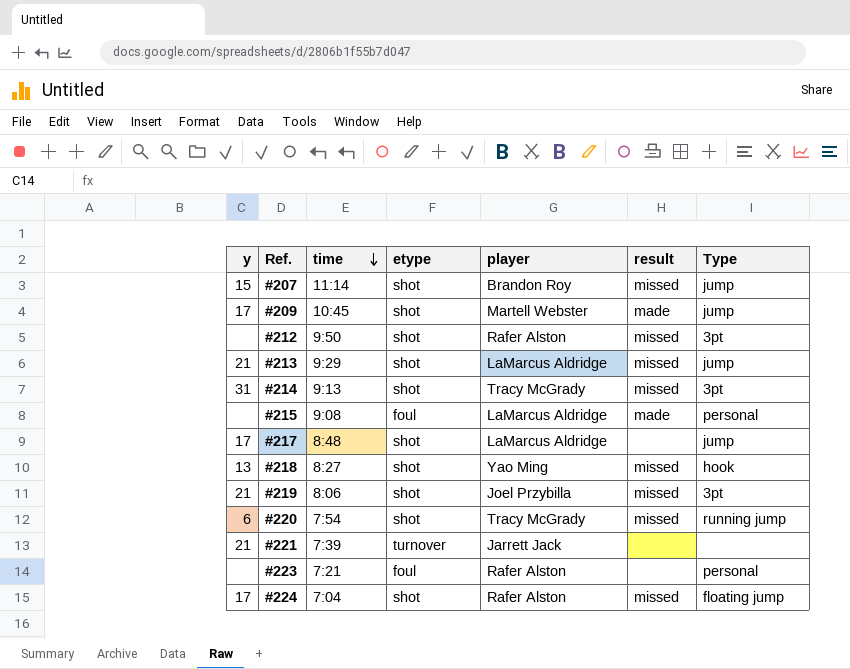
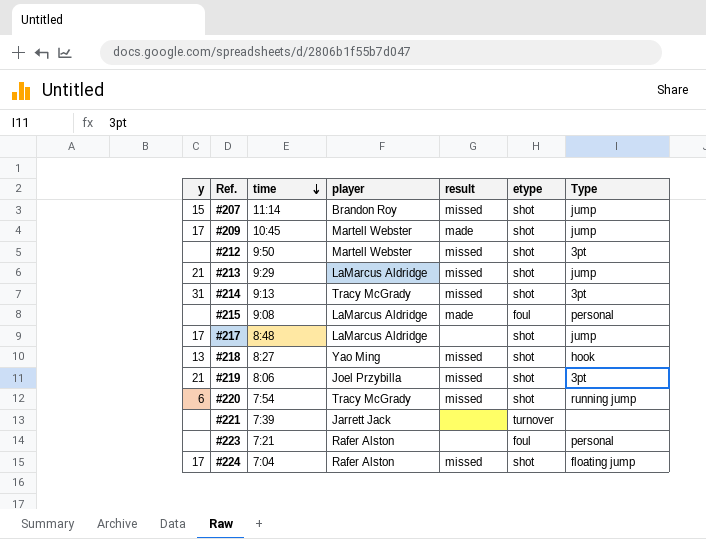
column etype | position: 4 -> 6
#212 | player: Rafer Alston -> Martell Webster
#221 | y: 21 -> none

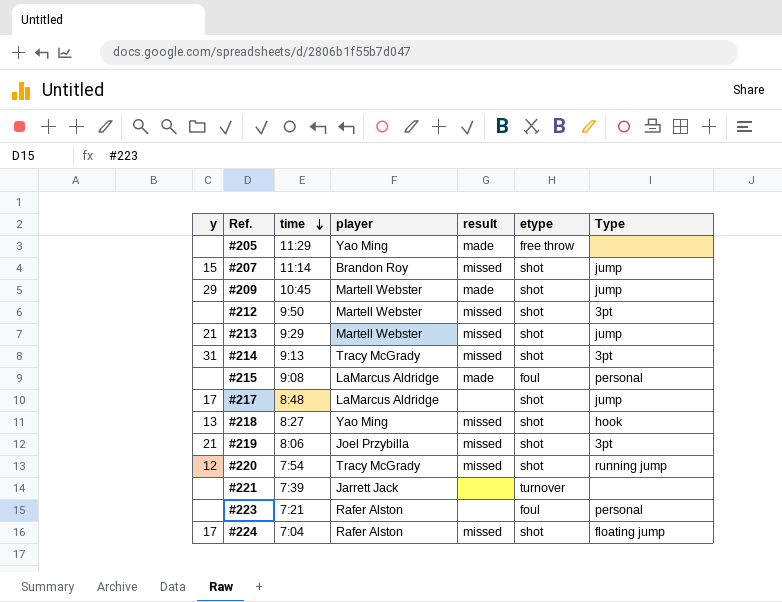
row #205: none -> none | 11:29 | Yao Ming | made | free throw | none
#209 | y: 17 -> 29
#213 | player: LaMarcus Aldridge -> Martell Webster
#220 | y: 6 -> 12

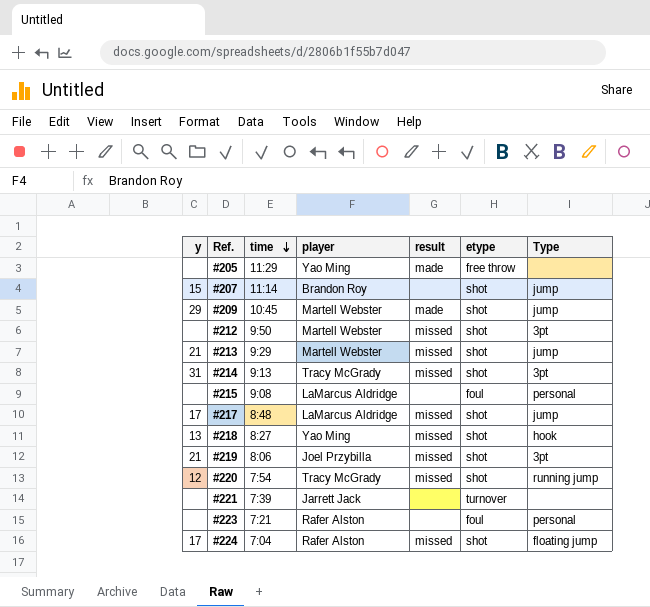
#207 | result: missed -> none
#215 | result: made -> none
#217 | result: none -> missed

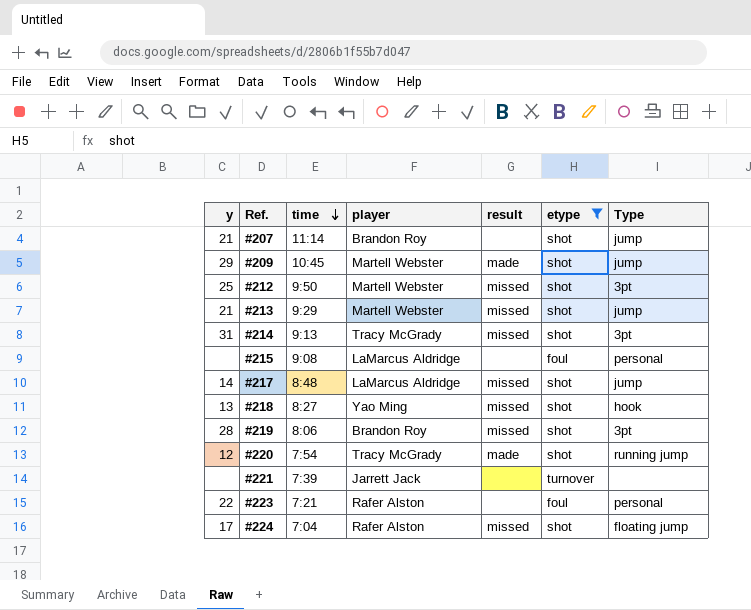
filter: none -> etype != free throw
#207 | y: 15 -> 21
#212 | y: none -> 25
#217 | y: 17 -> 14
#219 | y: 21 -> 28
#219 | player: Joel Przybilla -> Brandon Roy
#220 | result: missed -> made
#223 | y: none -> 22

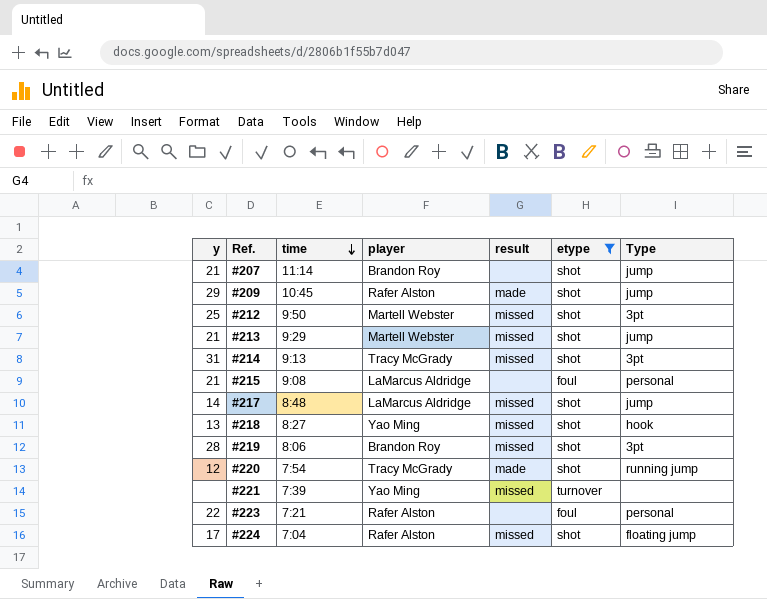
#209 | player: Martell Webster -> Rafer Alston
#215 | y: none -> 21
#221 | player: Jarrett Jack -> Yao Ming
#221 | result: none -> missed

